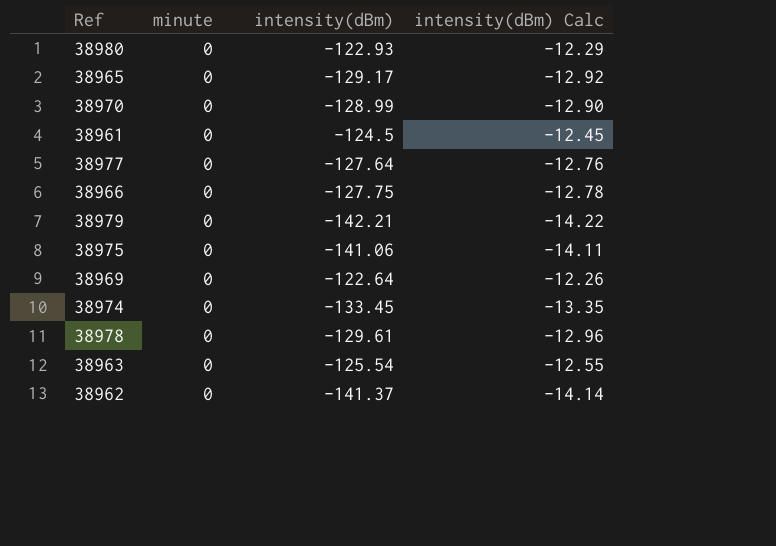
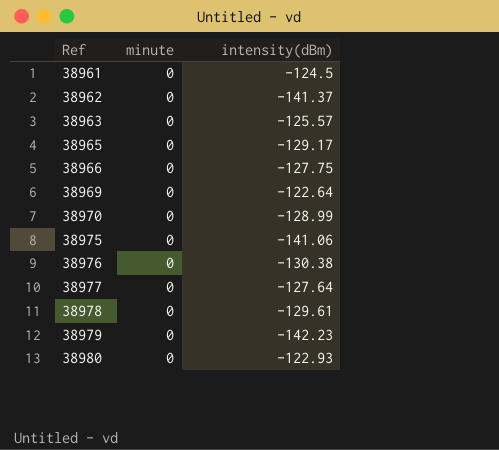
row order: none -> Ref ascending
column intensity(dBm) Calc | formula: [intensity(dBm)] * 0.1 -> none
row 38974: 0 | -133.45 | -13.35 -> none
38963 | intensity(dBm): -125.54 -> -125.57
row 38976: none -> 0 | -130.38
38979 | intensity(dBm): -142.21 -> -142.23

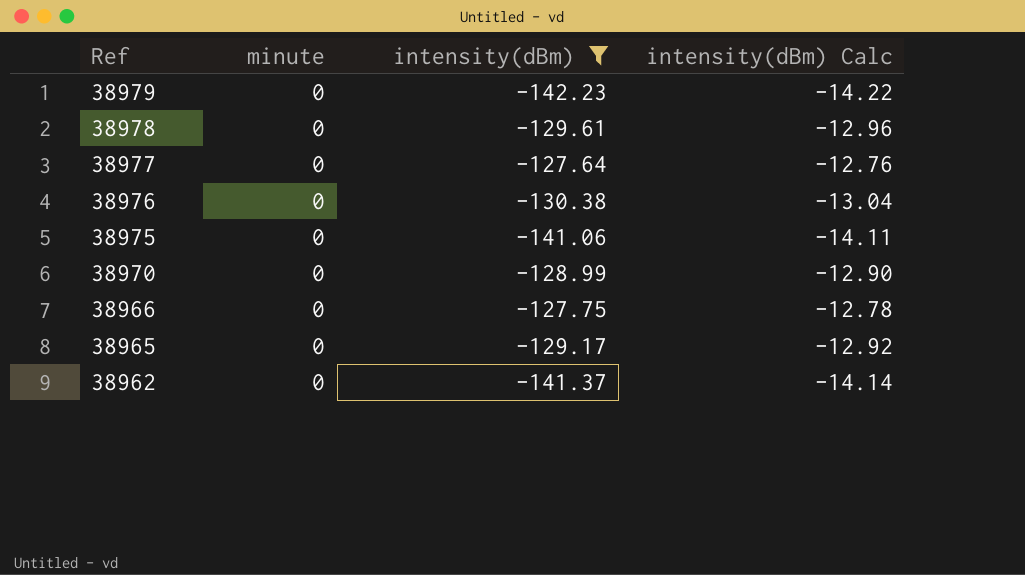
filter: none -> intensity(dBm) <= -127.64
row order: Ref ascending -> Ref descending
column intensity(dBm) Calc | formula: none -> [intensity(dBm)] * 0.1

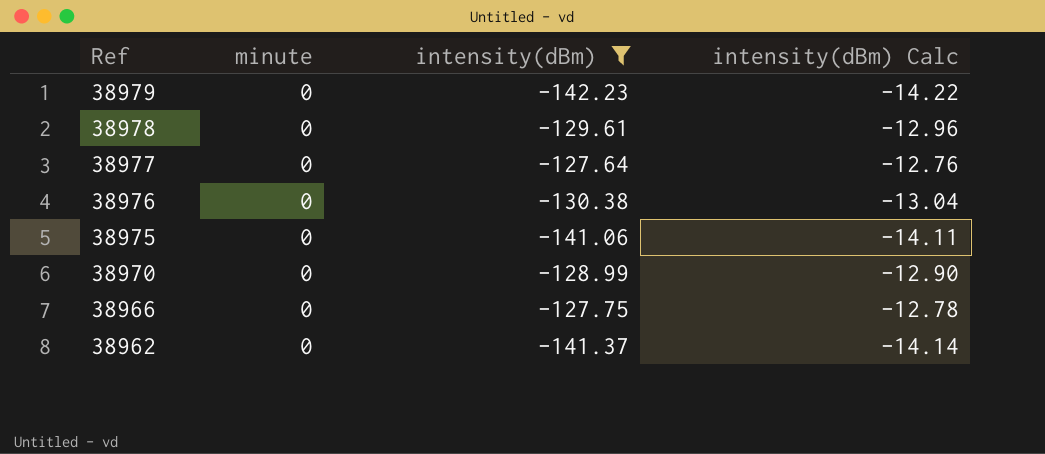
row 38965: 0 | -129.17 | -12.92 -> none

